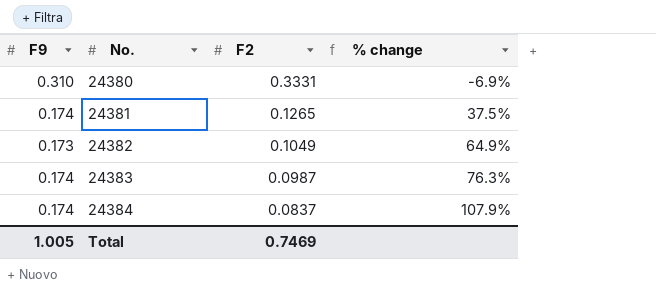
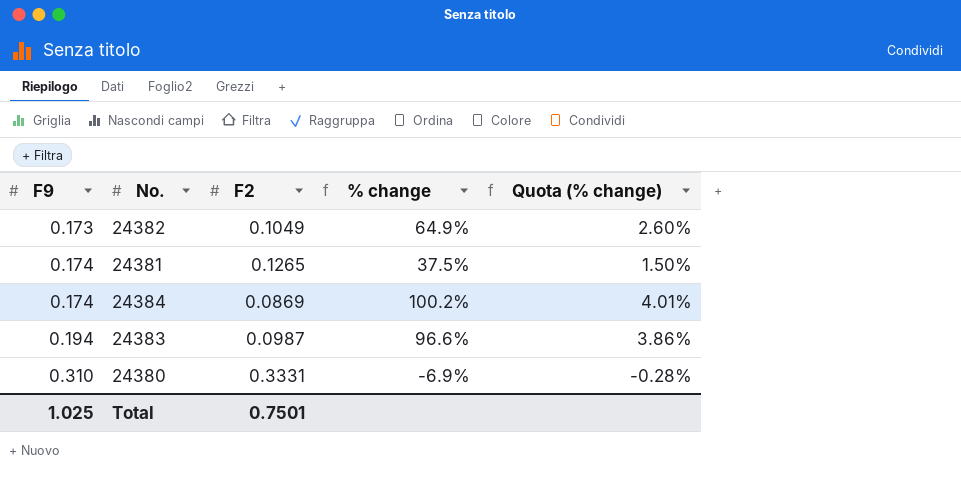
row order: No. ascending -> F9 ascending
column Quota (% change) | formula: none -> [% change] * 0.04
24384 | F2: 0.0837 -> 0.0869
24384 | % change: 107.9% -> 100.2%
24383 | F9: 0.174 -> 0.194
24383 | % change: 76.3% -> 96.6%
Total | F9: 1.005 -> 1.025
Total | F2: 0.7469 -> 0.7501

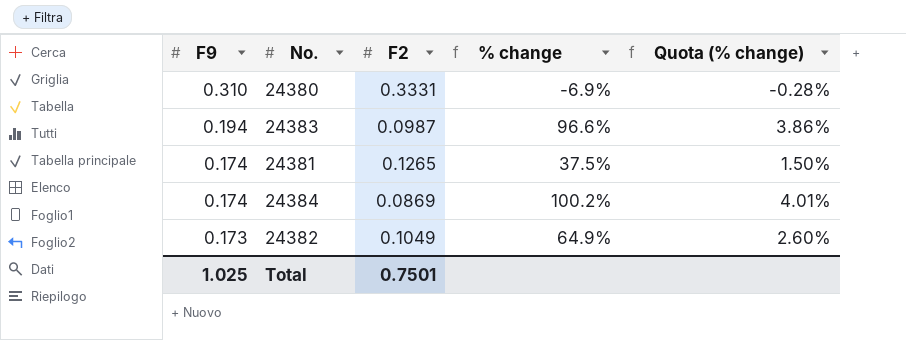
row order: F9 ascending -> F9 descending

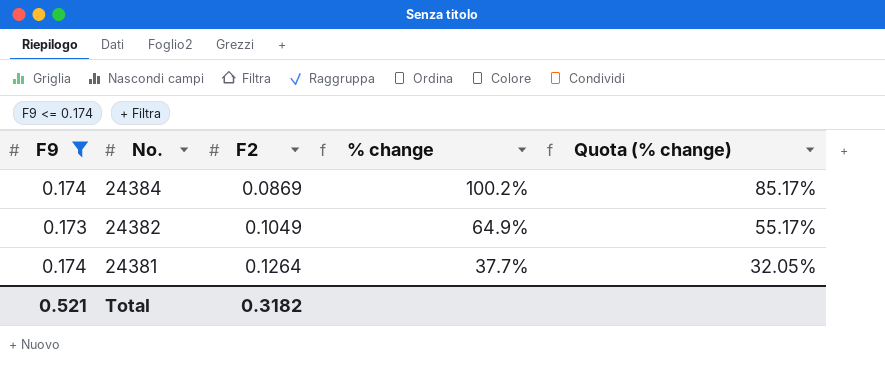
filter: none -> F9 <= 0.174
row order: F9 descending -> No. descending
column Quota (% change) | formula: [% change] * 0.04 -> [% change] * 0.85
24381 | F2: 0.1265 -> 0.1264
24381 | % change: 37.5% -> 37.7%
Total | F9: 1.025 -> 0.521
Total | F2: 0.7501 -> 0.3182

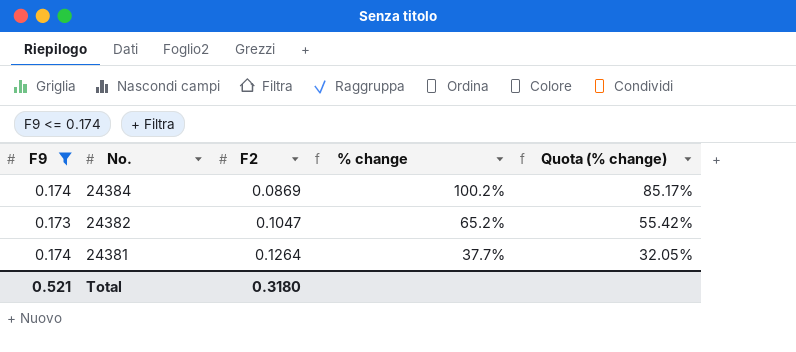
24382 | F2: 0.1049 -> 0.1047
24382 | % change: 64.9% -> 65.2%
24382 | Quota (% change): 55.17% -> 55.42%
Total | F2: 0.3182 -> 0.3180

